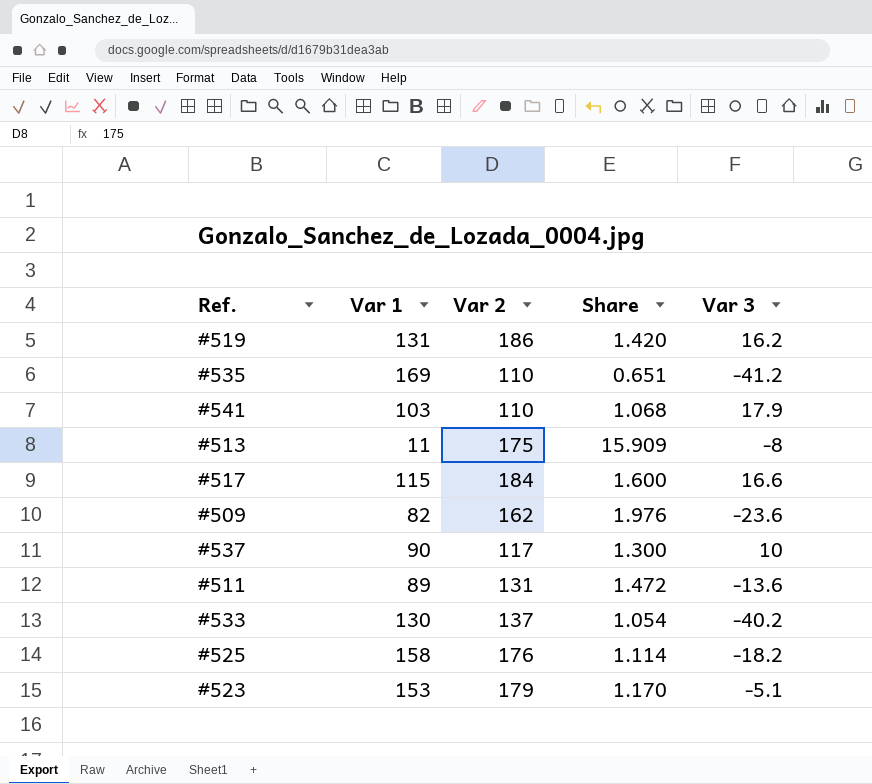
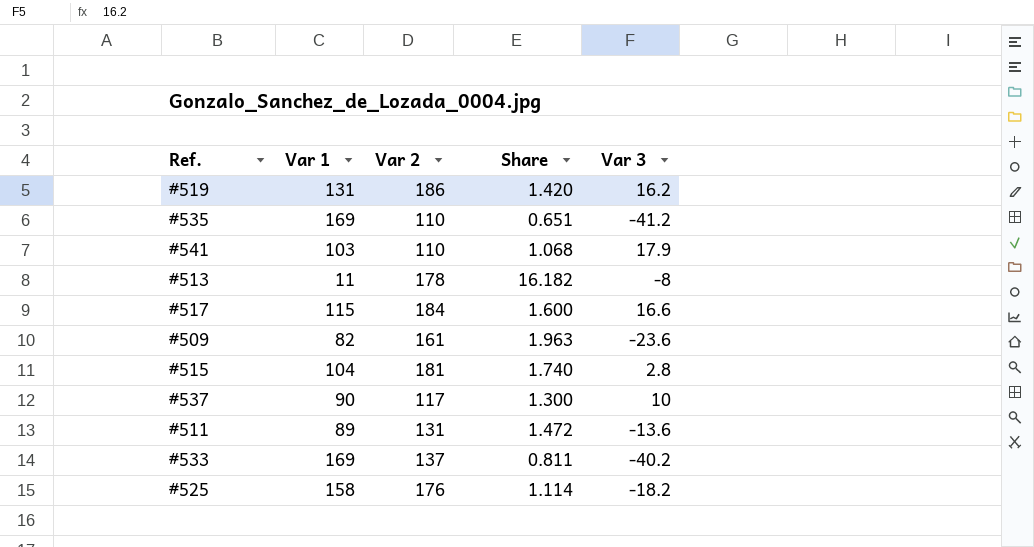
row #523: 153 | 179 | 1.170 | -5.1 -> none
#513 | Var 2: 175 -> 178
#513 | Share: 15.909 -> 16.182
#509 | Var 2: 162 -> 161
#509 | Share: 1.976 -> 1.963
row #515: none -> 104 | 181 | 1.740 | 2.8
#533 | Var 1: 130 -> 169
#533 | Share: 1.054 -> 0.811

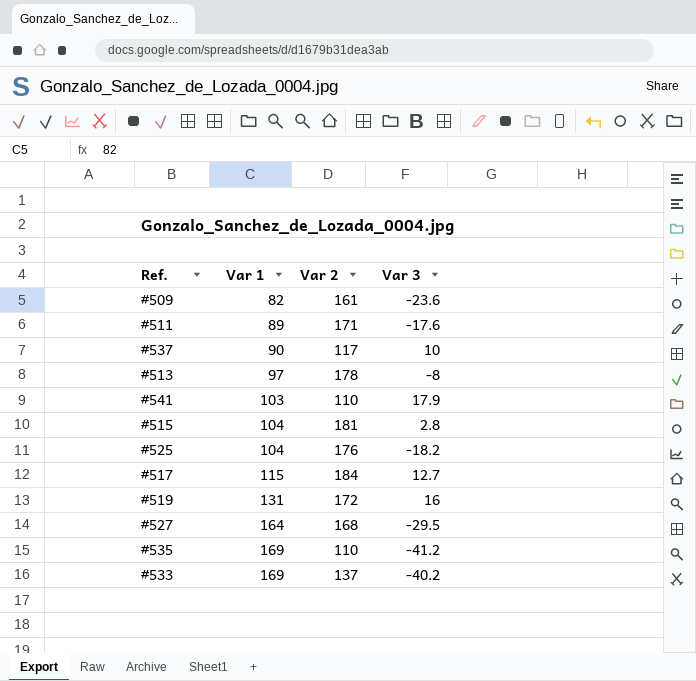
row order: none -> Var 1 ascending
column Share | formula: [Var 2] / [Var 1] -> none
#511 | Var 2: 131 -> 171
#511 | Var 3: -13.6 -> -17.6
#513 | Var 1: 11 -> 97
#525 | Var 1: 158 -> 104
#517 | Var 3: 16.6 -> 12.7
#519 | Var 2: 186 -> 172
#519 | Var 3: 16.2 -> 16
row #527: none -> 164 | 168 | -29.5

